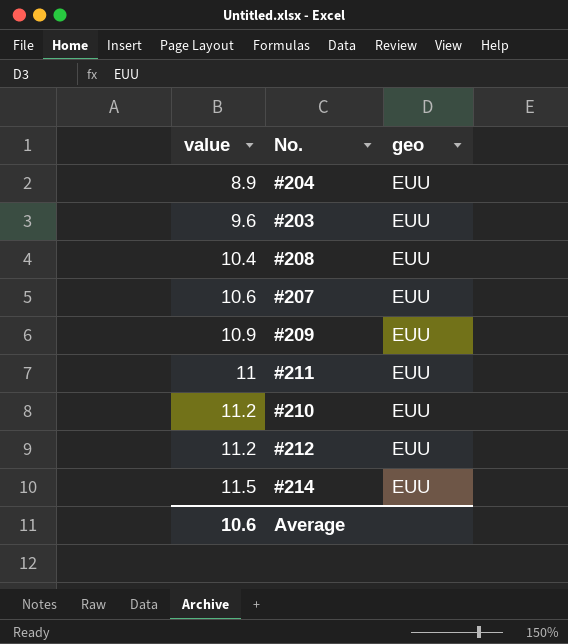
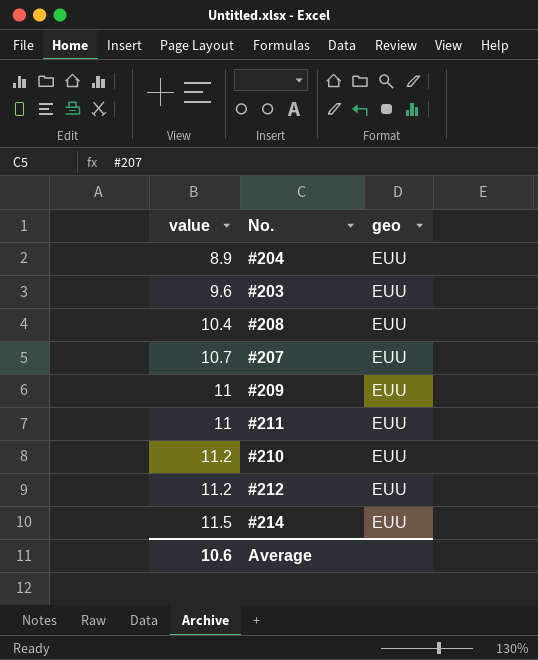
#207 | value: 10.6 -> 10.7
#209 | value: 10.9 -> 11

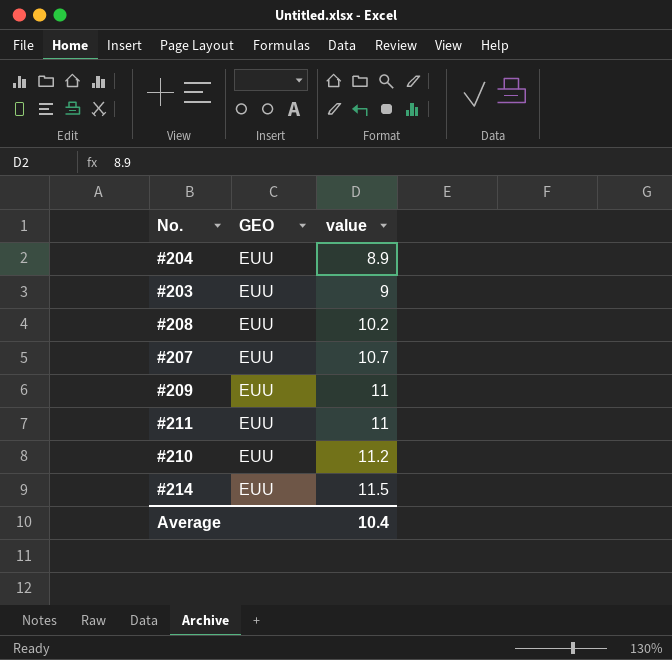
column name: geo -> GEO
column value | position: 1 -> 3
row #212: 11.2 | EUU -> none
#203 | value: 9.6 -> 9
#208 | value: 10.4 -> 10.2
Average | value: 10.6 -> 10.4

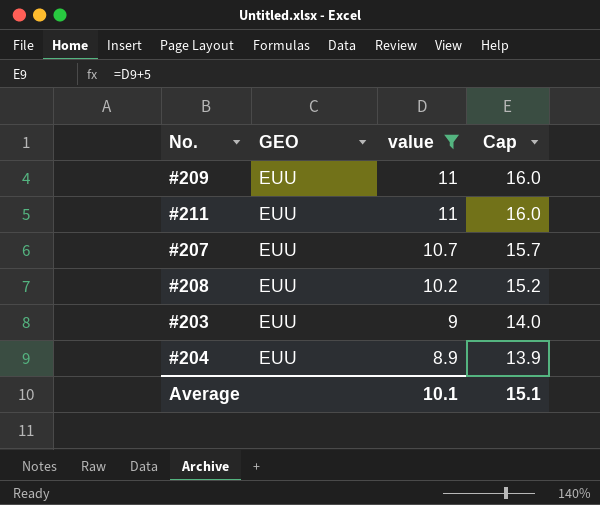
filter: none -> value <= 11
row order: value ascending -> value descending
column Cap | formula: none -> [value] + 5
Average | value: 10.4 -> 10.1

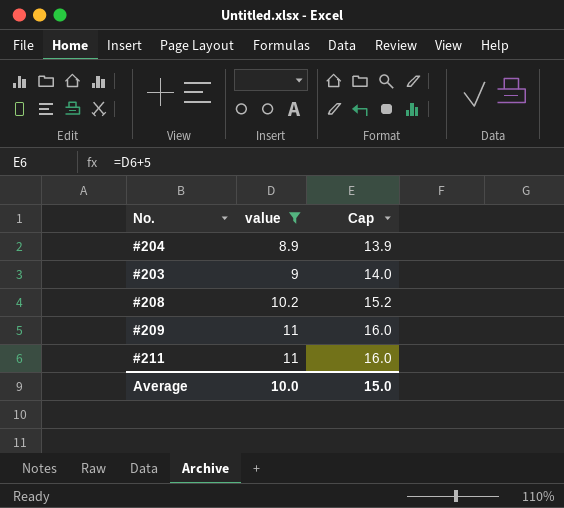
row order: value descending -> value ascending
column GEO | position: 2 -> none
row #207: EUU | 10.7 | 15.7 -> none
Average | value: 10.1 -> 10.0
Average | Cap: 15.1 -> 15.0

